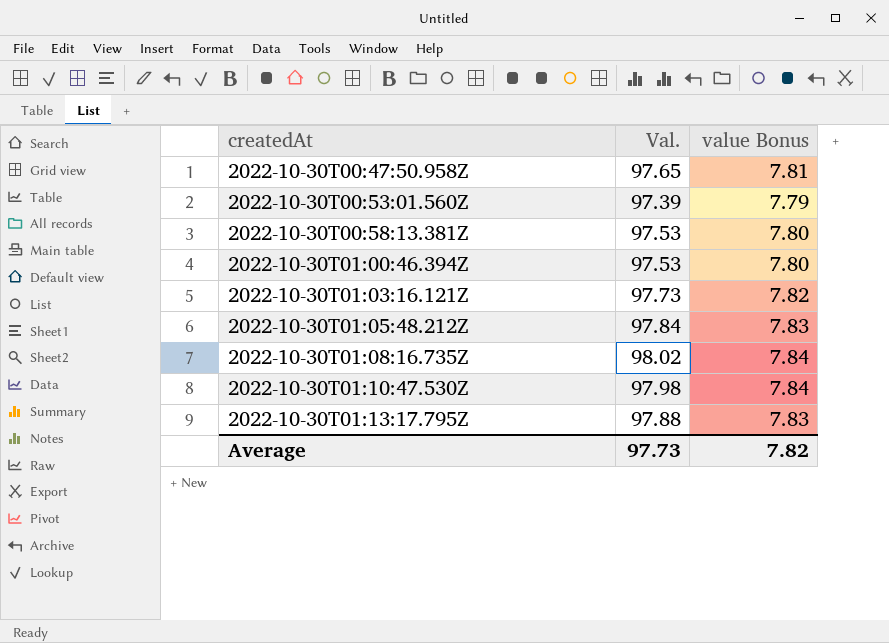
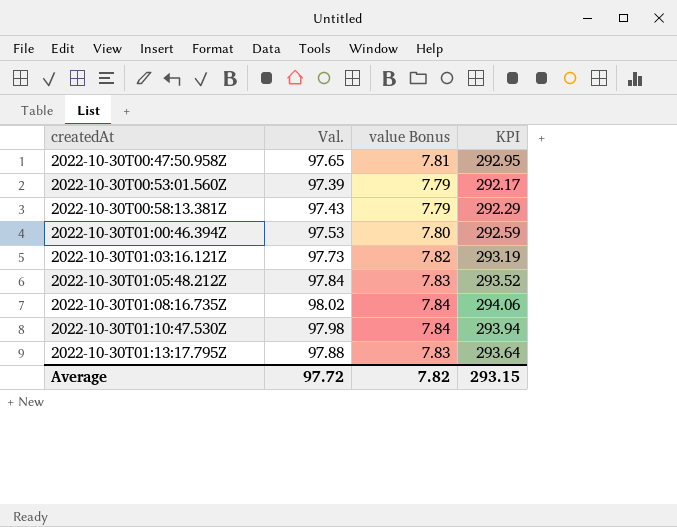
column KPI | formula: none -> [Val.] * 3
2022-10-30T00:58:13.381Z | Val.: 97.53 -> 97.43
2022-10-30T00:58:13.381Z | value Bonus: 7.80 -> 7.79
Average | Val.: 97.73 -> 97.72

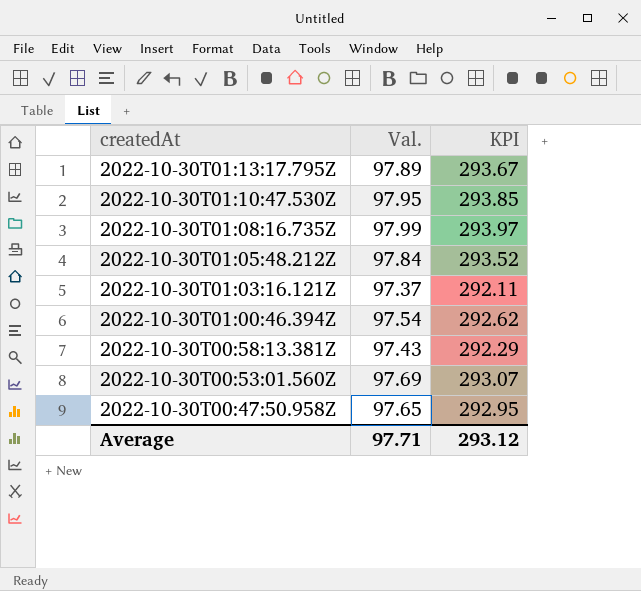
row order: createdAt ascending -> createdAt descending
column value Bonus | formula: [Val.] * 0.08 -> none
2022-10-30T01:13:17.795Z | Val.: 97.88 -> 97.89
2022-10-30T01:13:17.795Z | KPI: 293.64 -> 293.67
2022-10-30T01:10:47.530Z | Val.: 97.98 -> 97.95
2022-10-30T01:10:47.530Z | KPI: 293.94 -> 293.85
2022-10-30T01:08:16.735Z | Val.: 98.02 -> 97.99
2022-10-30T01:08:16.735Z | KPI: 294.06 -> 293.97
2022-10-30T01:03:16.121Z | Val.: 97.73 -> 97.37
2022-10-30T01:03:16.121Z | KPI: 293.19 -> 292.11
2022-10-30T01:00:46.394Z | Val.: 97.53 -> 97.54
2022-10-30T01:00:46.394Z | KPI: 292.59 -> 292.62
2022-10-30T00:53:01.560Z | Val.: 97.39 -> 97.69
2022-10-30T00:53:01.560Z | KPI: 292.17 -> 293.07
Average | Val.: 97.72 -> 97.71
Average | KPI: 293.15 -> 293.12

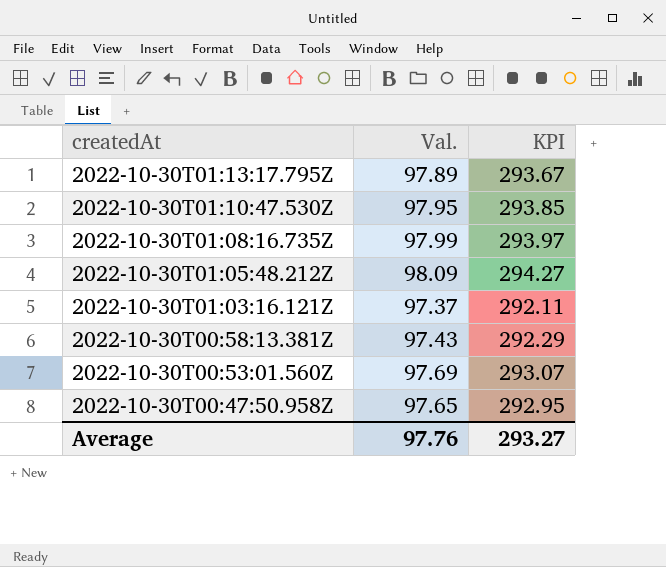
row 2022-10-30T01:00:46.394Z: 97.54 | 292.62 -> none
2022-10-30T01:05:48.212Z | Val.: 97.84 -> 98.09
2022-10-30T01:05:48.212Z | KPI: 293.52 -> 294.27
Average | Val.: 97.71 -> 97.76
Average | KPI: 293.12 -> 293.27

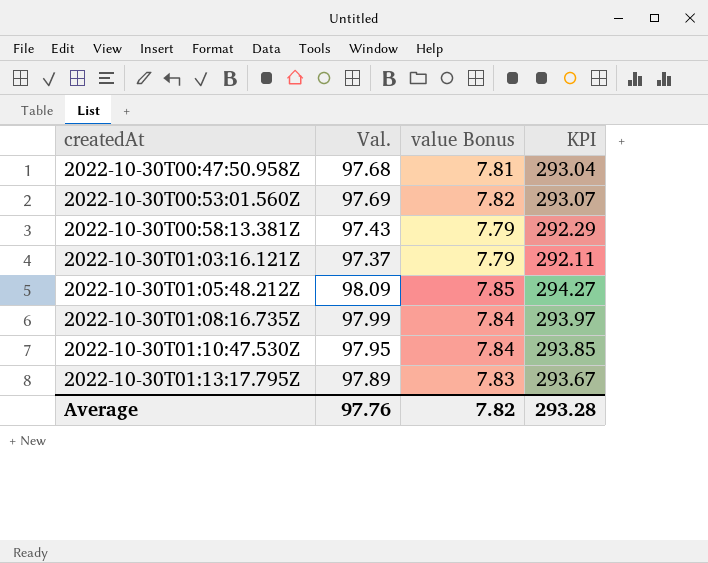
row order: createdAt descending -> createdAt ascending
column value Bonus | formula: none -> [Val.] * 0.08
2022-10-30T00:47:50.958Z | Val.: 97.65 -> 97.68
2022-10-30T00:47:50.958Z | KPI: 292.95 -> 293.04
Average | KPI: 293.27 -> 293.28

